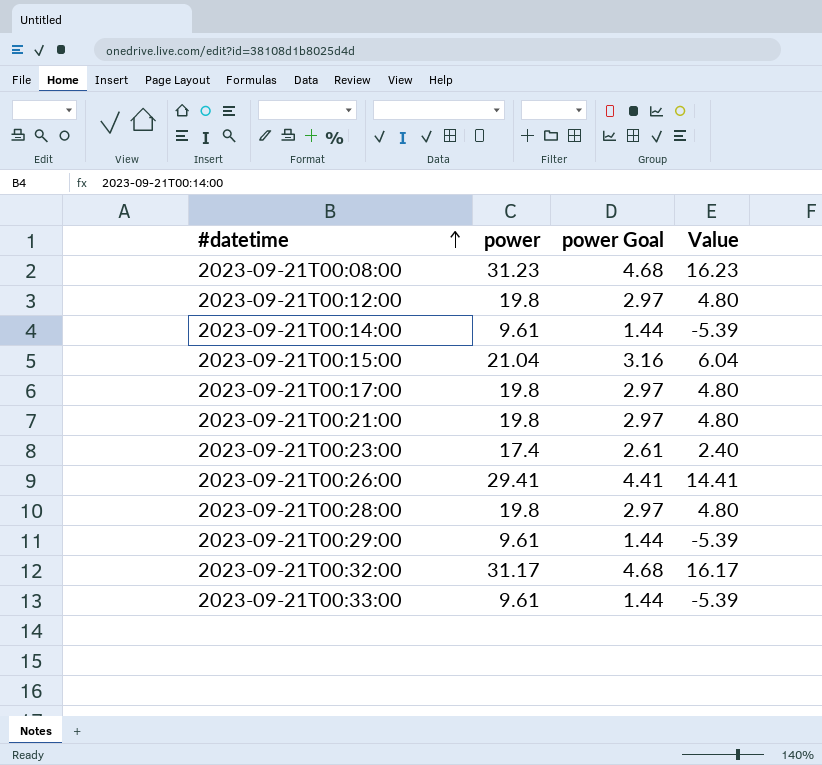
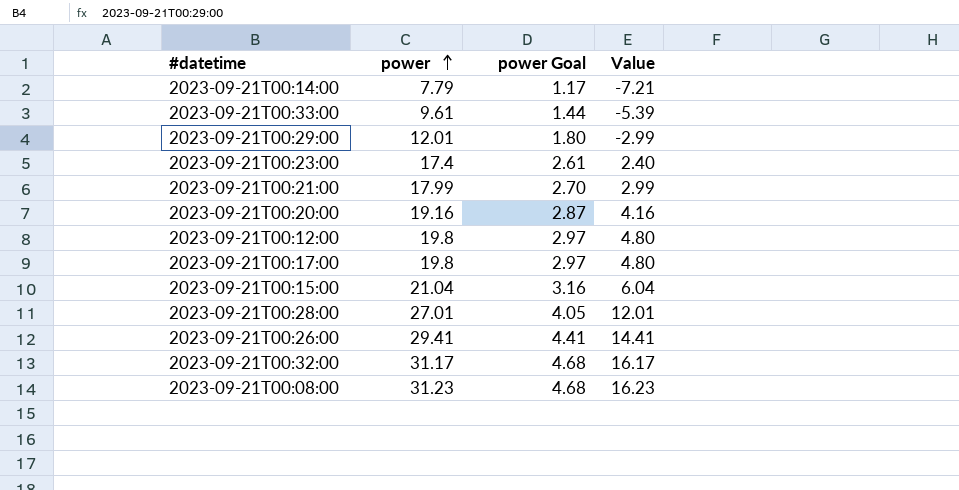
row order: #datetime ascending -> power ascending
2023-09-21T00:14:00 | power: 9.61 -> 7.79
2023-09-21T00:14:00 | power Goal: 1.44 -> 1.17
2023-09-21T00:14:00 | Value: -5.39 -> -7.21
2023-09-21T00:29:00 | power: 9.61 -> 12.01
2023-09-21T00:29:00 | power Goal: 1.44 -> 1.80
2023-09-21T00:29:00 | Value: -5.39 -> -2.99
2023-09-21T00:21:00 | power: 19.8 -> 17.99
2023-09-21T00:21:00 | power Goal: 2.97 -> 2.70
2023-09-21T00:21:00 | Value: 4.80 -> 2.99
row 2023-09-21T00:20:00: none -> 19.16 | 2.87 | 4.16
2023-09-21T00:28:00 | power: 19.8 -> 27.01
2023-09-21T00:28:00 | power Goal: 2.97 -> 4.05
2023-09-21T00:28:00 | Value: 4.80 -> 12.01

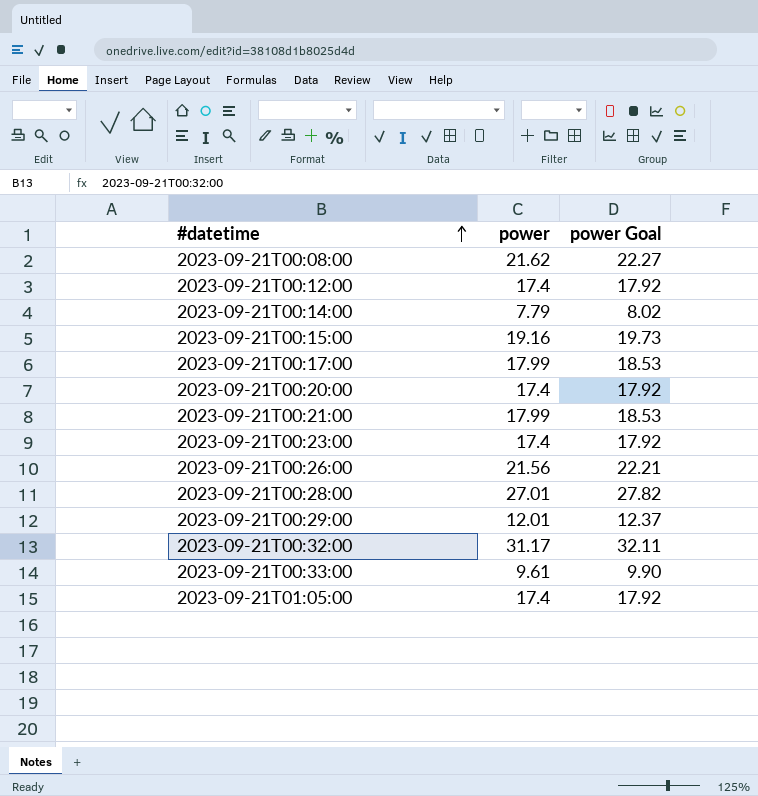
row order: power ascending -> #datetime ascending
column Value | formula: [power] - 15 -> none
column power Goal | formula: [power] * 0.15 -> [power] * 1.03
2023-09-21T00:08:00 | power: 31.23 -> 21.62
2023-09-21T00:12:00 | power: 19.8 -> 17.4
2023-09-21T00:15:00 | power: 21.04 -> 19.16
2023-09-21T00:17:00 | power: 19.8 -> 17.99
2023-09-21T00:20:00 | power: 19.16 -> 17.4
2023-09-21T00:26:00 | power: 29.41 -> 21.56
row 2023-09-21T01:05:00: none -> 17.4 | 17.92

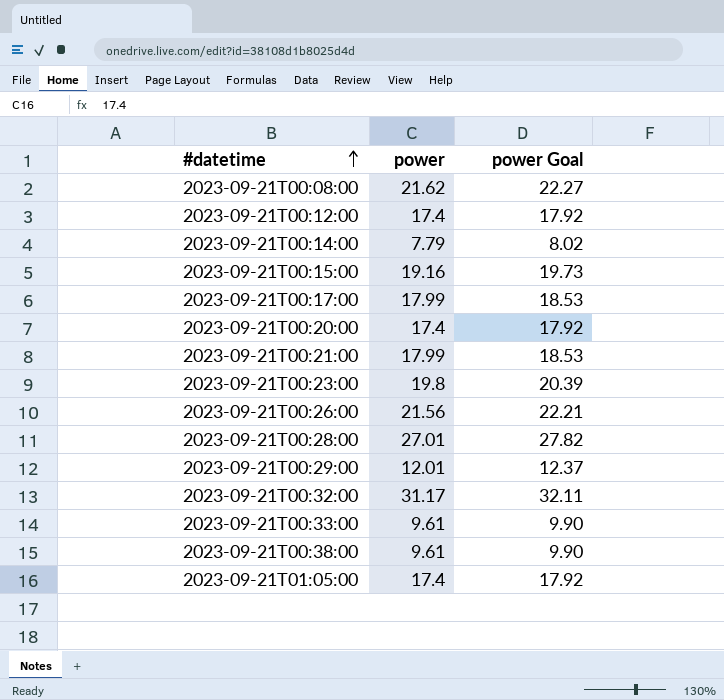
2023-09-21T00:23:00 | power: 17.4 -> 19.8
2023-09-21T00:23:00 | power Goal: 17.92 -> 20.39
row 2023-09-21T00:38:00: none -> 9.61 | 9.90

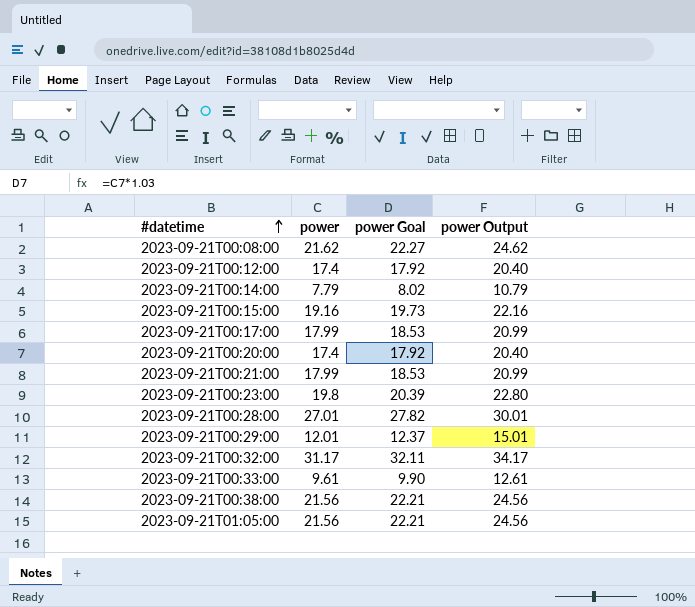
column power Output | formula: none -> [power] + 3
row 2023-09-21T00:26:00: 21.56 | 22.21 -> none
2023-09-21T00:38:00 | power: 9.61 -> 21.56
2023-09-21T00:38:00 | power Goal: 9.90 -> 22.21
2023-09-21T01:05:00 | power: 17.4 -> 21.56
2023-09-21T01:05:00 | power Goal: 17.92 -> 22.21

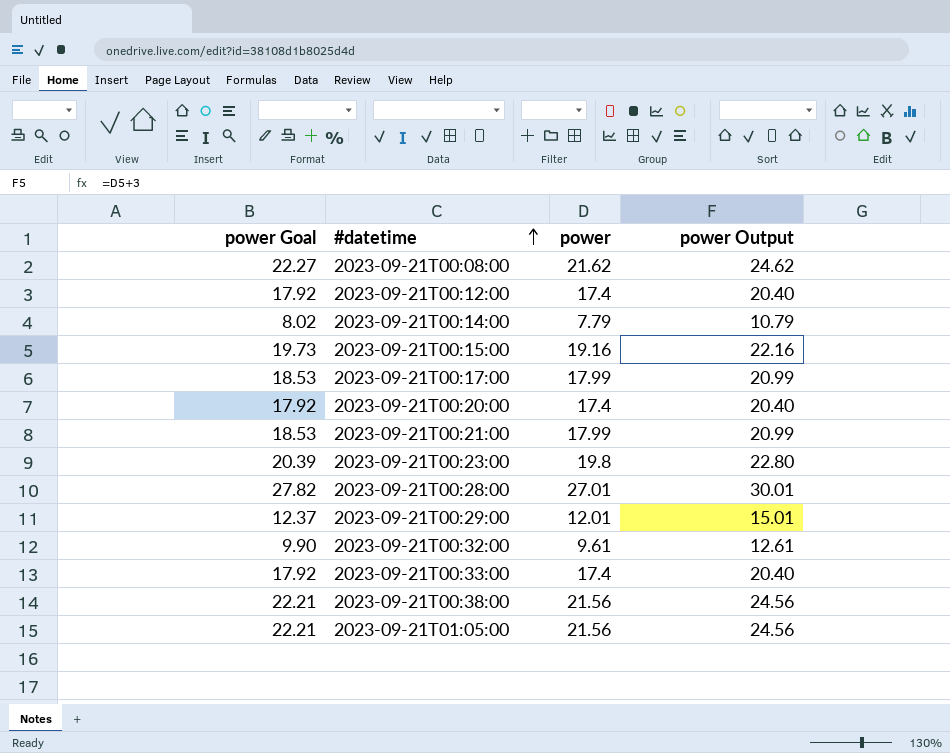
column power Goal | position: 3 -> 1
2023-09-21T00:32:00 | power Goal: 32.11 -> 9.90
2023-09-21T00:32:00 | power: 31.17 -> 9.61
2023-09-21T00:32:00 | power Output: 34.17 -> 12.61
2023-09-21T00:33:00 | power Goal: 9.90 -> 17.92
2023-09-21T00:33:00 | power: 9.61 -> 17.4
2023-09-21T00:33:00 | power Output: 12.61 -> 20.40

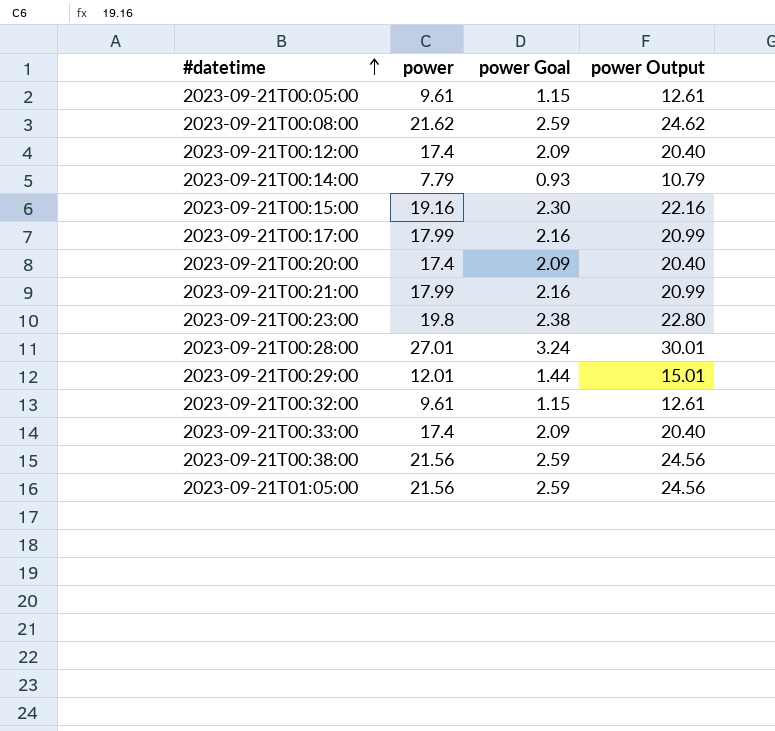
column power Goal | formula: [power] * 1.03 -> [power] * 0.12
column power Goal | position: 1 -> 3
row 2023-09-21T00:05:00: none -> 9.61 | 1.15 | 12.61

